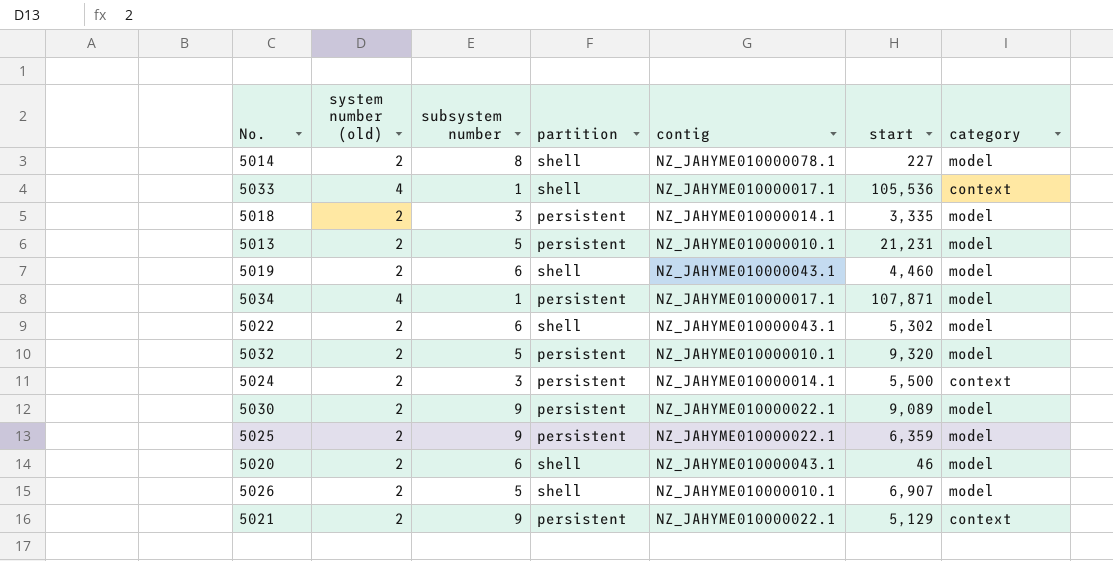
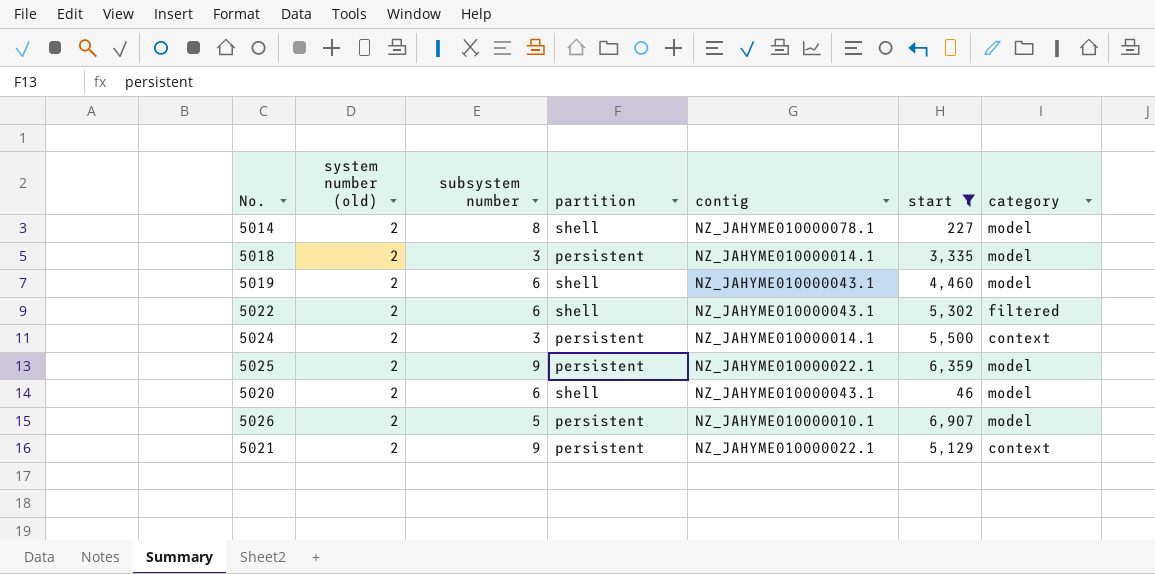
filter: none -> start <= 6,907
5022 | category: model -> filtered
5026 | partition: shell -> persistent

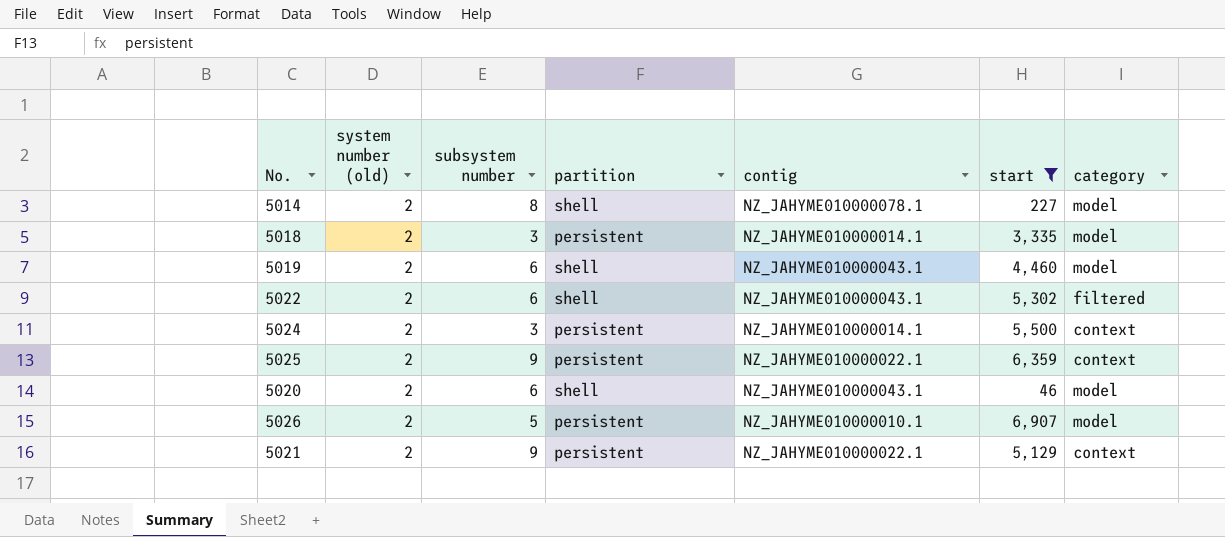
5025 | category: model -> context

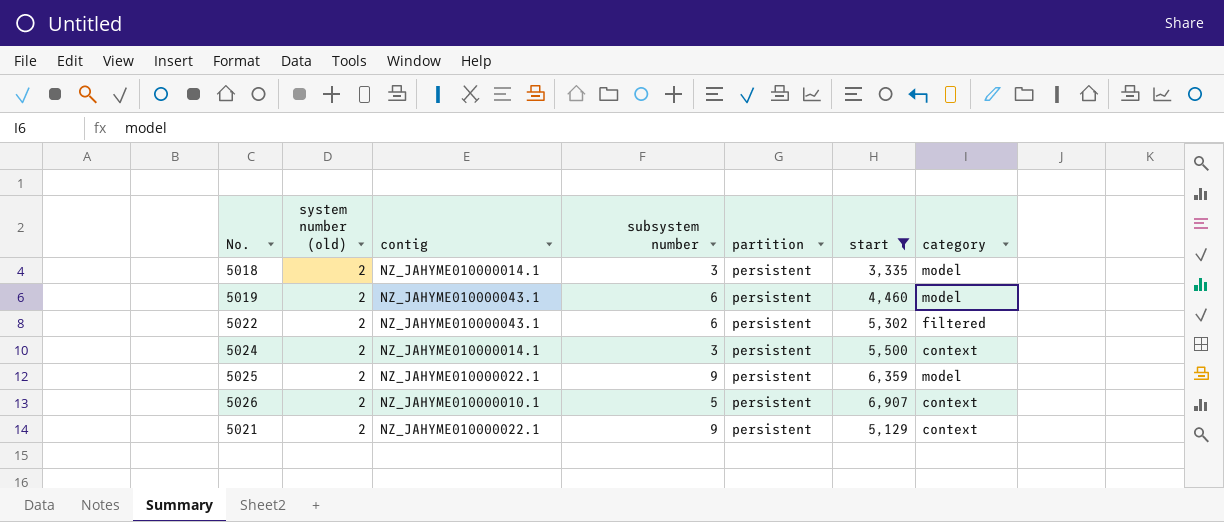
column contig | position: 5 -> 3
row 5014: 2 | 8 | shell | NZ_JAHYME010000078.1 | 227 | model -> none
row 5020: 2 | 6 | shell | NZ_JAHYME010000043.1 | 46 | model -> none
5019 | partition: shell -> persistent
5022 | partition: shell -> persistent
5025 | category: context -> model
5026 | category: model -> context

